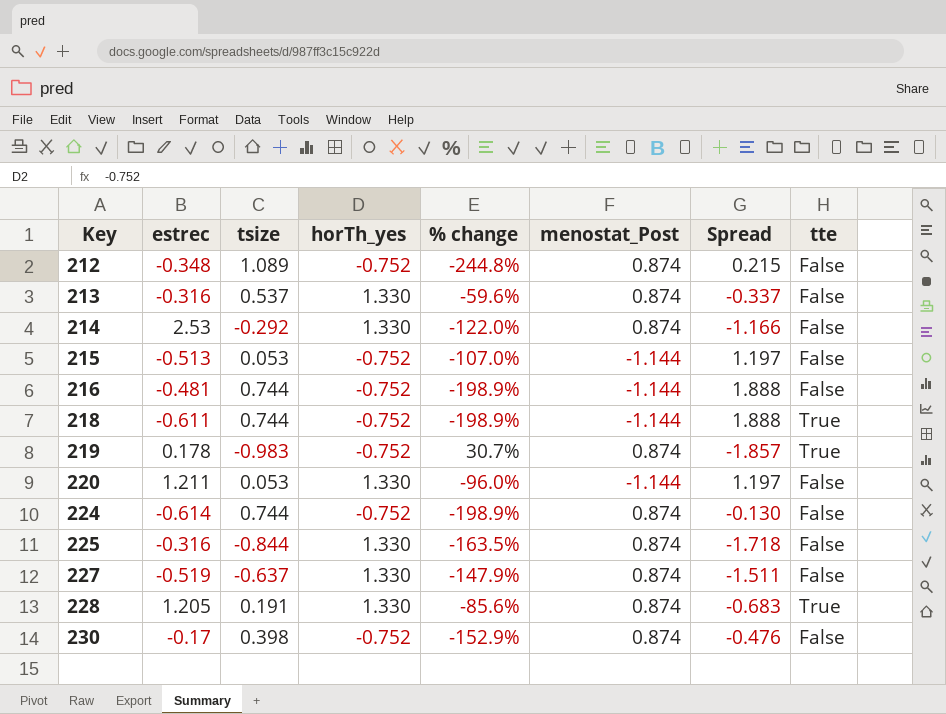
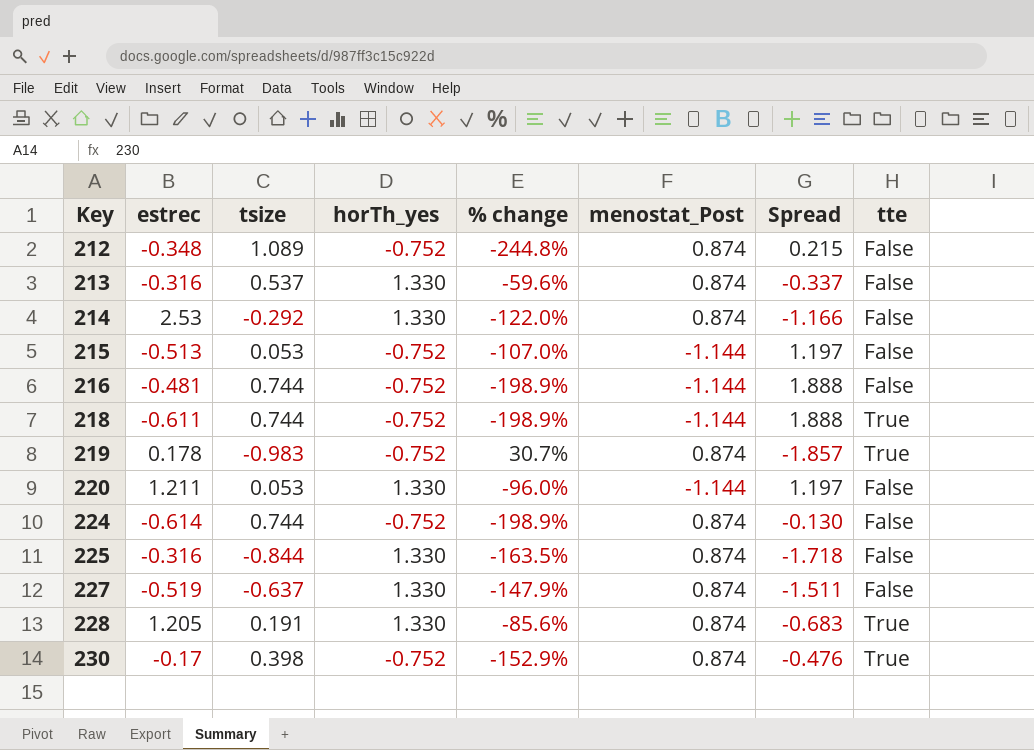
230 | tte: False -> True

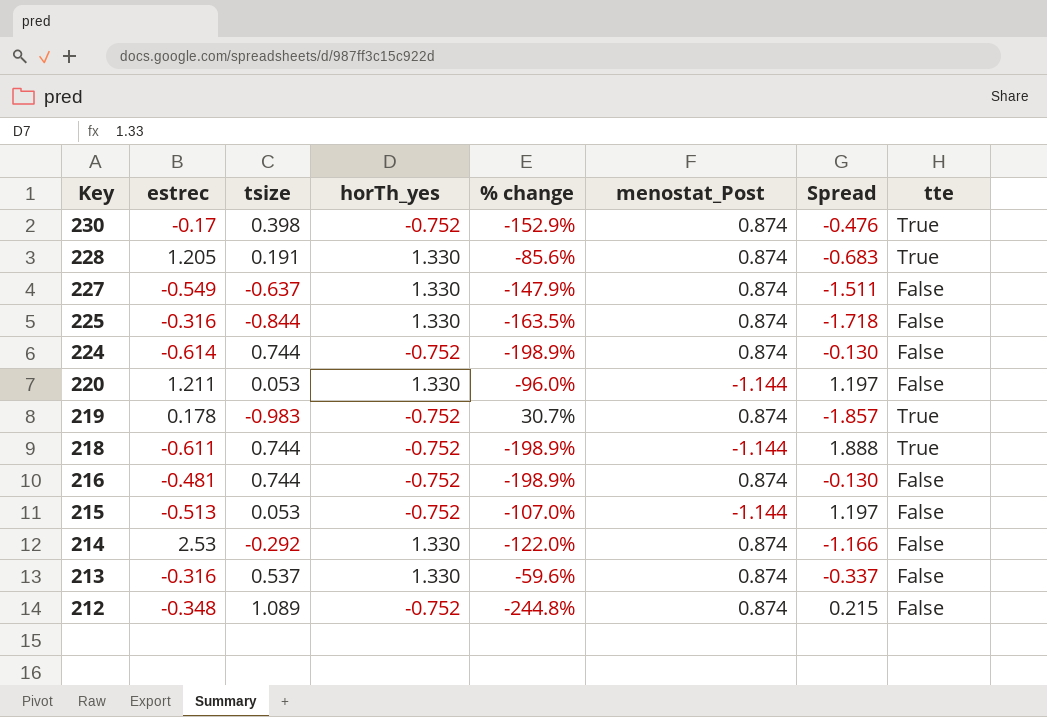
row order: Key ascending -> Key descending
227 | estrec: -0.519 -> -0.549
216 | menostat_Post: -1.144 -> 0.874
216 | Spread: 1.888 -> -0.130

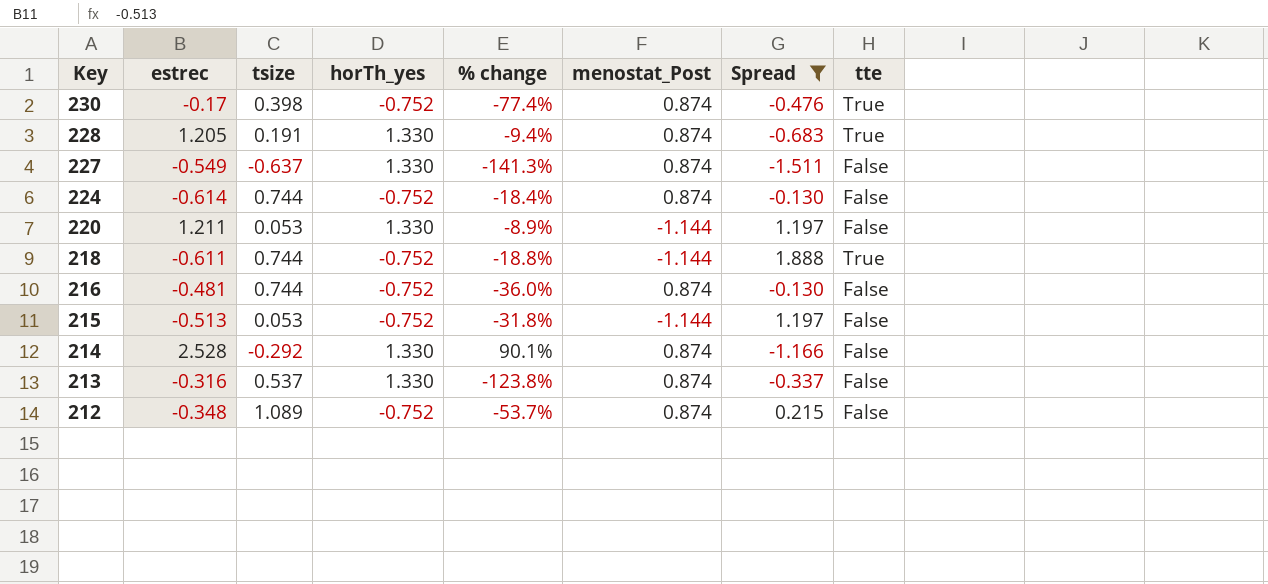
filter: none -> Spread >= -1.511
column % change | formula: ([tsize] - [horTh_yes]) / [horTh_yes] -> ([estrec] - [horTh_yes]) / [horTh_yes]
214 | estrec: 2.53 -> 2.528

